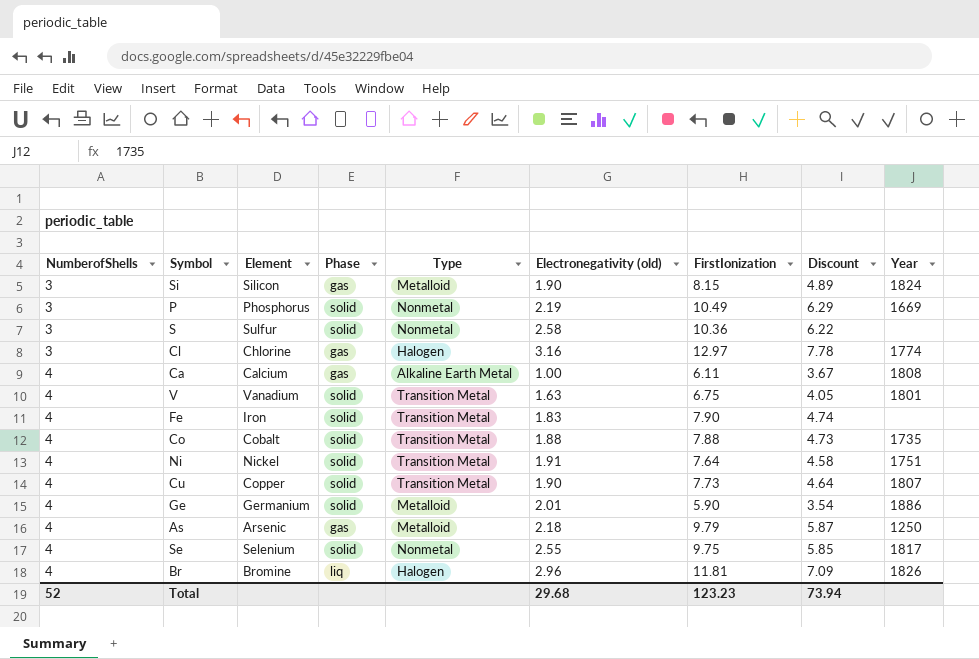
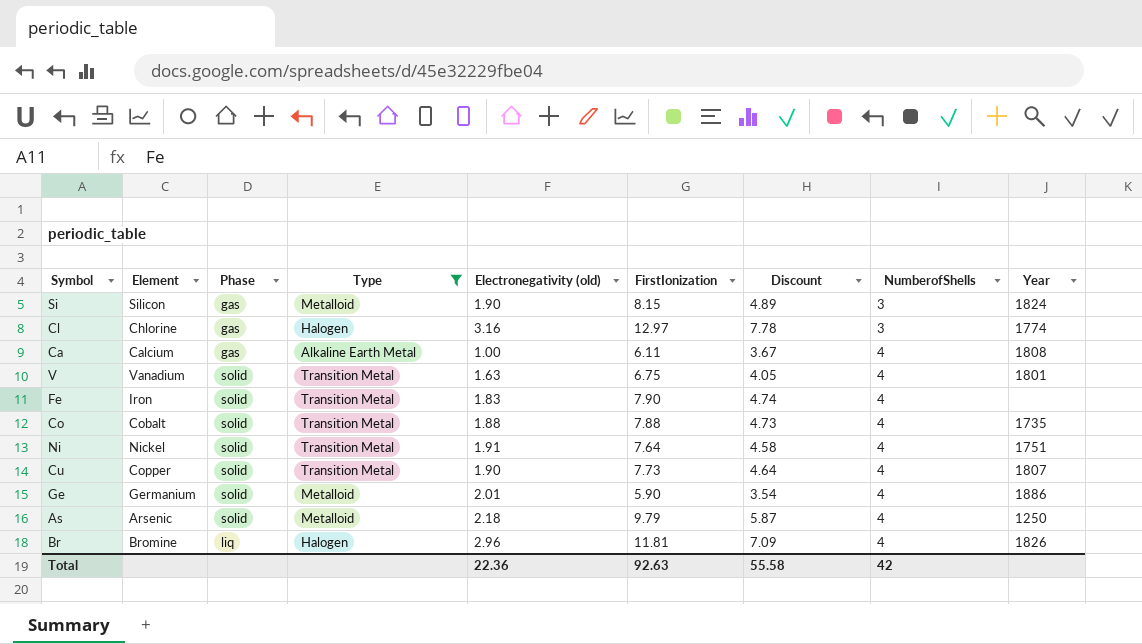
filter: none -> Type != Nonmetal
column NumberofShells | position: 1 -> 8
As | Phase: gas -> solid
Total | Electronegativity (old): 29.68 -> 22.36
Total | FirstIonization: 123.23 -> 92.63
Total | Discount: 73.94 -> 55.58
Total | NumberofShells: 52 -> 42

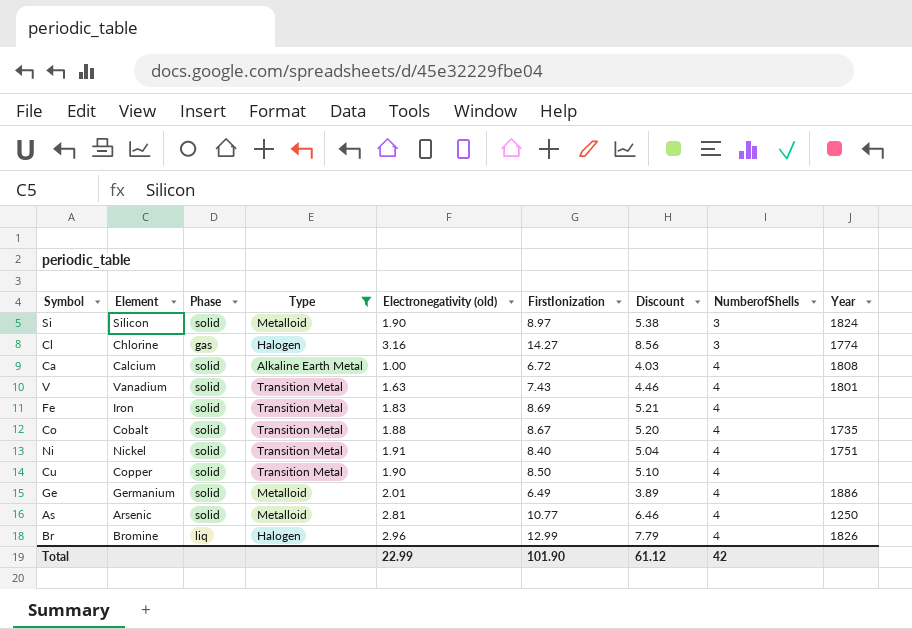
Si | Phase: gas -> solid
Si | FirstIonization: 8.15 -> 8.97
Si | Discount: 4.89 -> 5.38
Cl | FirstIonization: 12.97 -> 14.27
Cl | Discount: 7.78 -> 8.56
Ca | Phase: gas -> solid
Ca | FirstIonization: 6.11 -> 6.72
Ca | Discount: 3.67 -> 4.03
V | FirstIonization: 6.75 -> 7.43
V | Discount: 4.05 -> 4.46
Fe | FirstIonization: 7.90 -> 8.69
Fe | Discount: 4.74 -> 5.21
Co | FirstIonization: 7.88 -> 8.67
Co | Discount: 4.73 -> 5.20
Ni | FirstIonization: 7.64 -> 8.40
Ni | Discount: 4.58 -> 5.04
Cu | FirstIonization: 7.73 -> 8.50
Cu | Discount: 4.64 -> 5.10
Cu | Year: 1807 -> none
Ge | FirstIonization: 5.90 -> 6.49
Ge | Discount: 3.54 -> 3.89
As | Electronegativity (old): 2.18 -> 2.81
As | FirstIonization: 9.79 -> 10.77
As | Discount: 5.87 -> 6.46
Br | FirstIonization: 11.81 -> 12.99
Br | Discount: 7.09 -> 7.79
Total | Electronegativity (old): 22.36 -> 22.99
Total | FirstIonization: 92.63 -> 101.90
Total | Discount: 55.58 -> 61.12

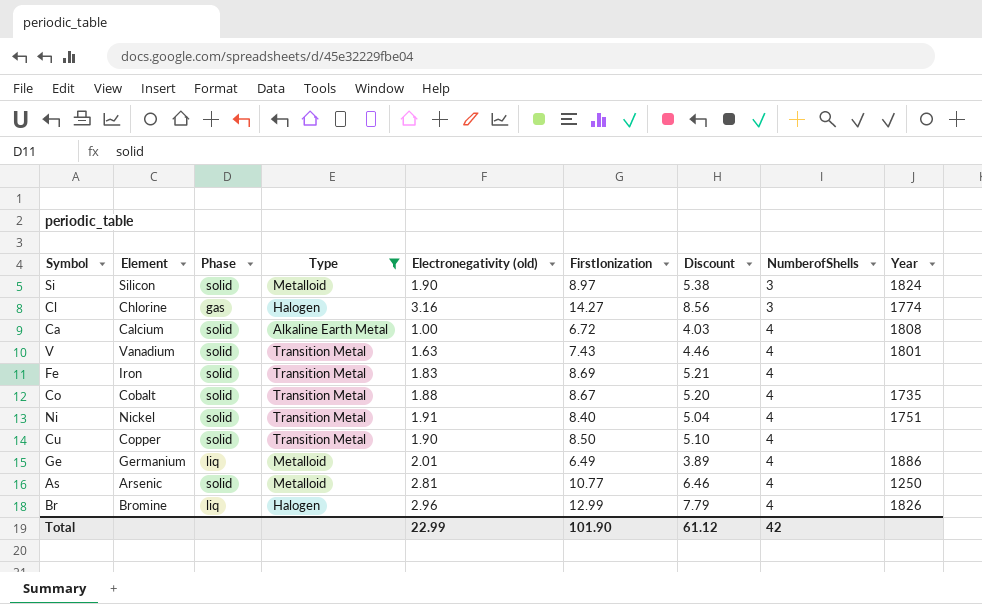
Ge | Phase: solid -> liq

